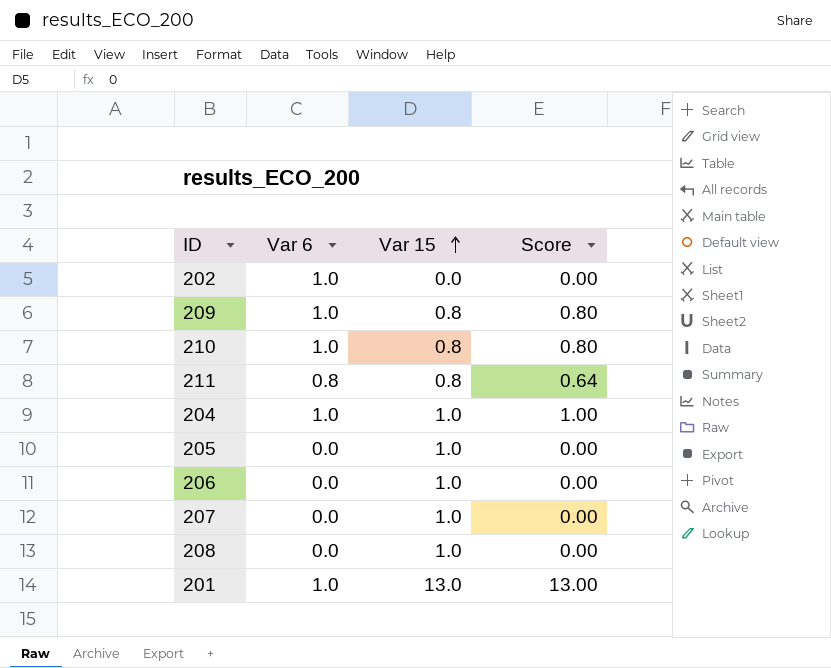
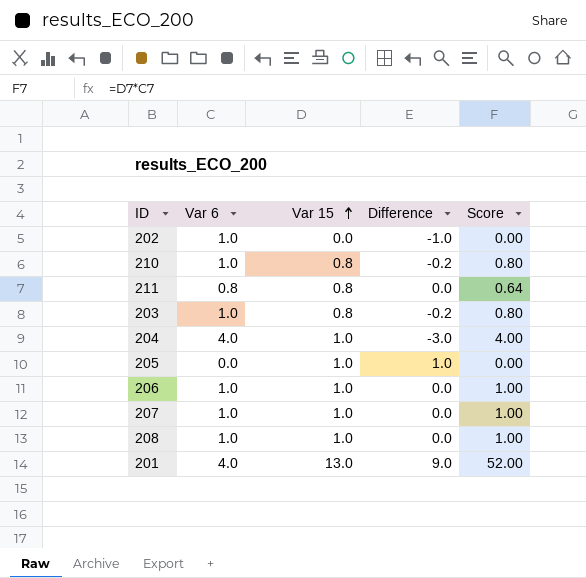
column Difference | formula: none -> [Var 15] - [Var 6]
row 209: 1.0 | 0.8 | 0.80 -> none
row 203: none -> 1.0 | 0.8 | -0.2 | 0.80
204 | Var 6: 1.0 -> 4.0
204 | Score: 1.00 -> 4.00
206 | Var 6: 0.0 -> 1.0
206 | Score: 0.00 -> 1.00
207 | Var 6: 0.0 -> 1.0
207 | Score: 0.00 -> 1.00
208 | Var 6: 0.0 -> 1.0
208 | Score: 0.00 -> 1.00
201 | Var 6: 1.0 -> 4.0
201 | Score: 13.00 -> 52.00

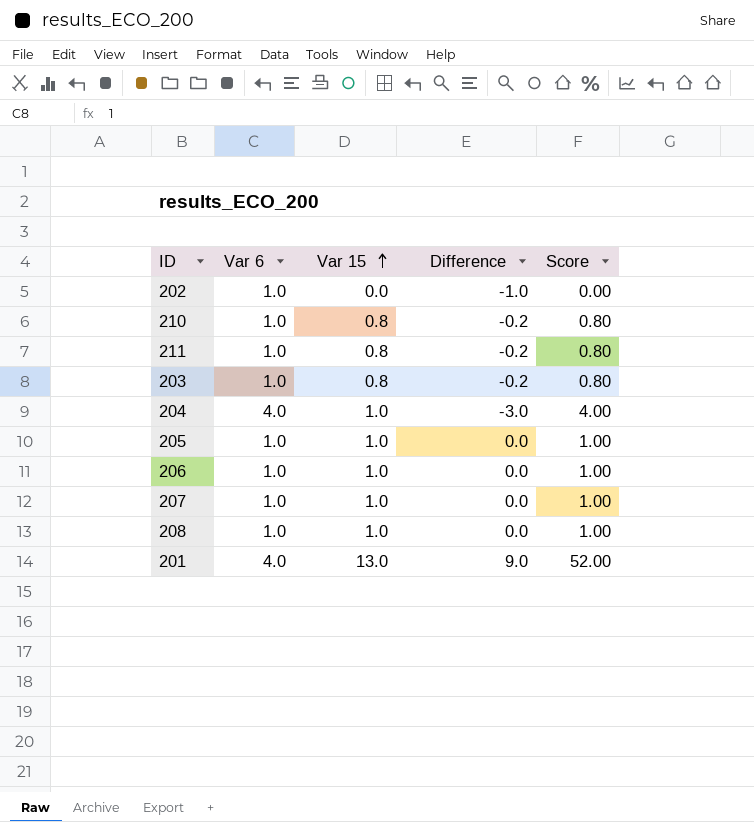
211 | Var 6: 0.8 -> 1.0
211 | Difference: 0.0 -> -0.2
211 | Score: 0.64 -> 0.80
205 | Var 6: 0.0 -> 1.0
205 | Difference: 1.0 -> 0.0
205 | Score: 0.00 -> 1.00

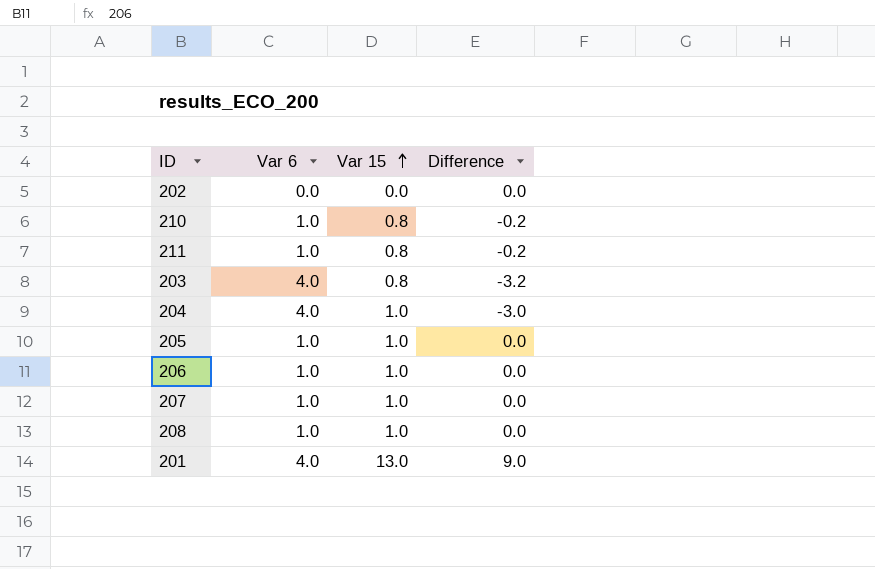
column Score | formula: [Var 6] * [Var 15] -> none
202 | Var 6: 1.0 -> 0.0
202 | Difference: -1.0 -> 0.0
203 | Var 6: 1.0 -> 4.0
203 | Difference: -0.2 -> -3.2

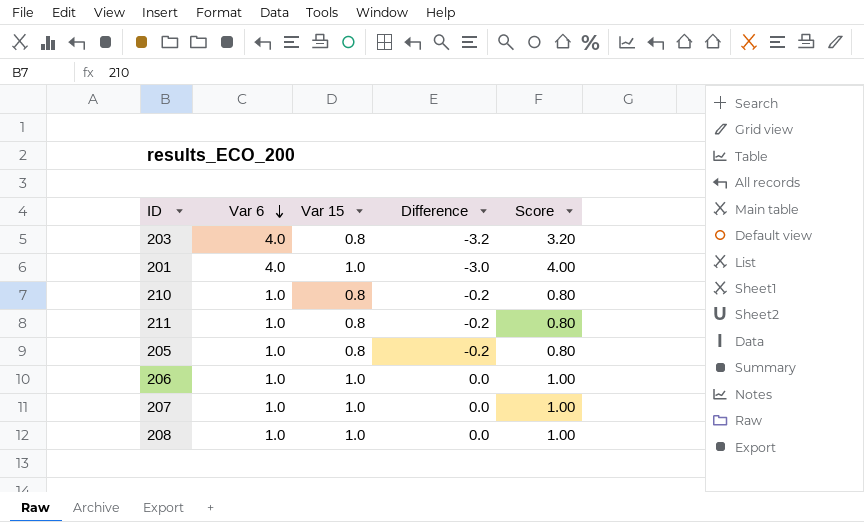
row order: Var 15 ascending -> Var 6 descending
column Score | formula: none -> [Var 6] * [Var 15]
row 202: 0.0 | 0.0 | 0.0 -> none
row 204: 4.0 | 1.0 | -3.0 -> none
201 | Var 15: 13.0 -> 1.0
201 | Difference: 9.0 -> -3.0
205 | Var 15: 1.0 -> 0.8
205 | Difference: 0.0 -> -0.2

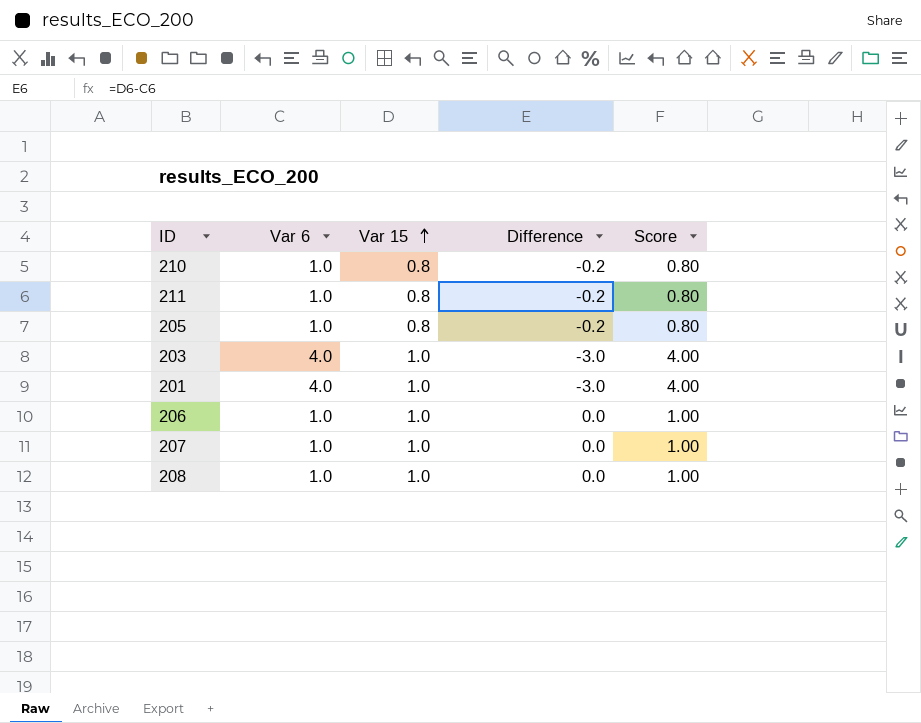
row order: Var 6 descending -> Var 15 ascending
203 | Var 15: 0.8 -> 1.0
203 | Difference: -3.2 -> -3.0
203 | Score: 3.20 -> 4.00

